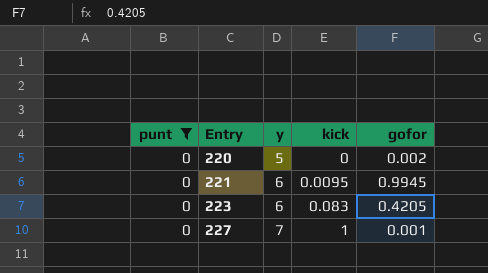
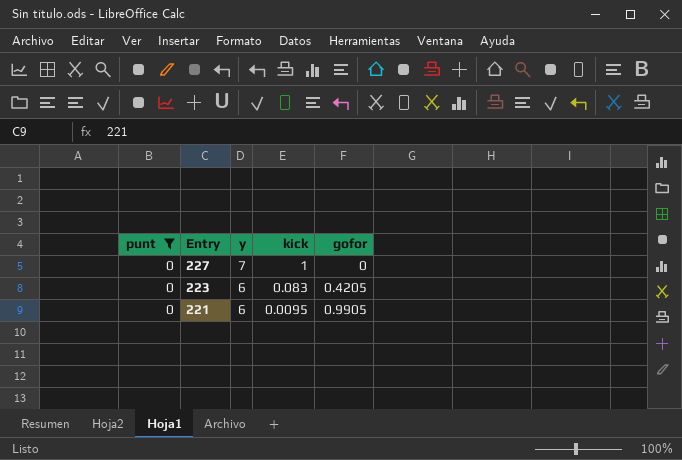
row order: Entry ascending -> Entry descending
row 220: 0 | 5 | 0 | 0.002 -> none
227 | gofor: 0.001 -> 0
221 | gofor: 0.9945 -> 0.9905

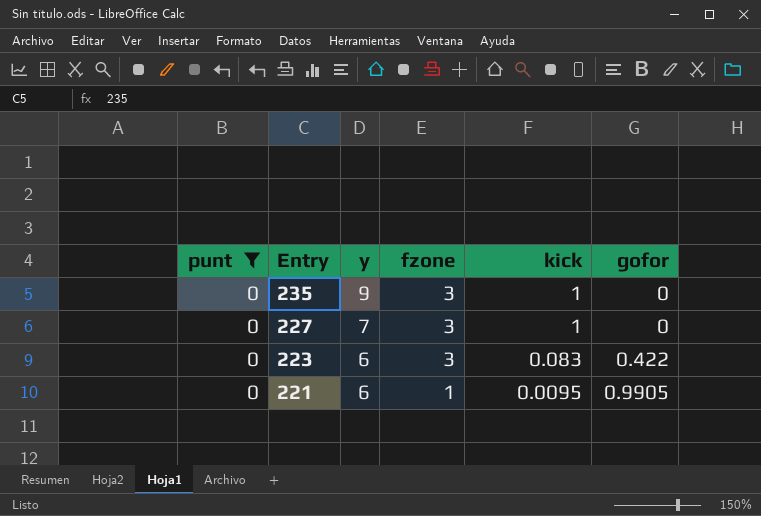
column fzone | position: none -> 4
row 235: none -> 0 | 9 | 3 | 1 | 0
223 | gofor: 0.4205 -> 0.422

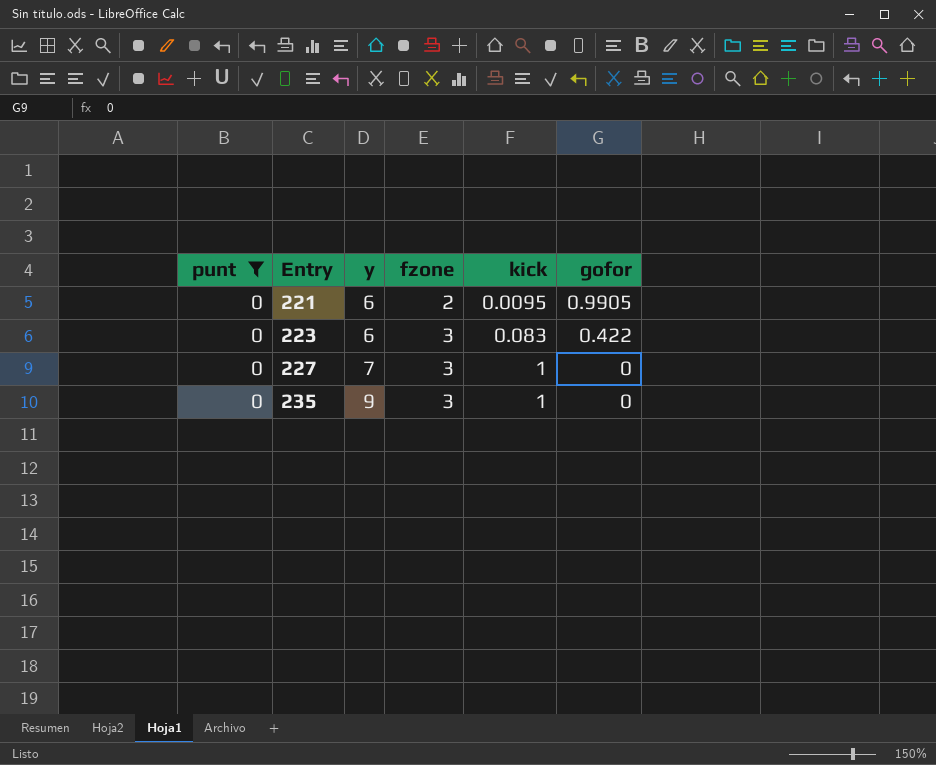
row order: Entry descending -> Entry ascending
221 | fzone: 1 -> 2

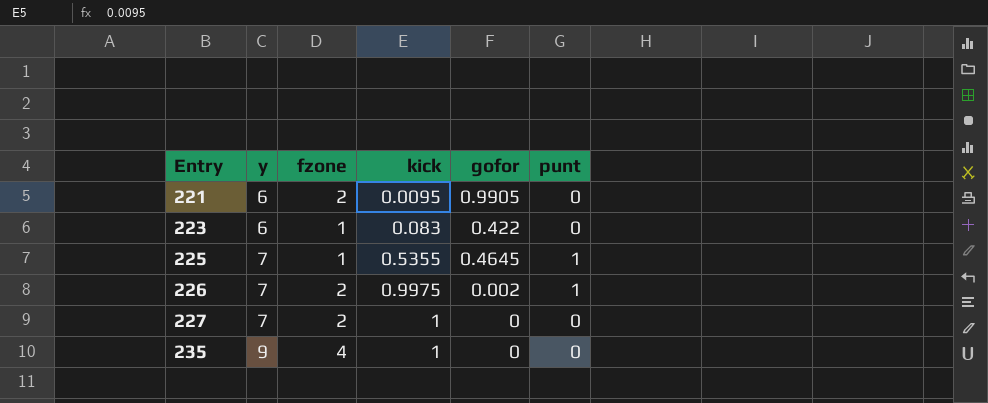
filter: punt = 0 -> none
column punt | position: 1 -> 6
223 | fzone: 3 -> 1
227 | fzone: 3 -> 2
235 | fzone: 3 -> 4

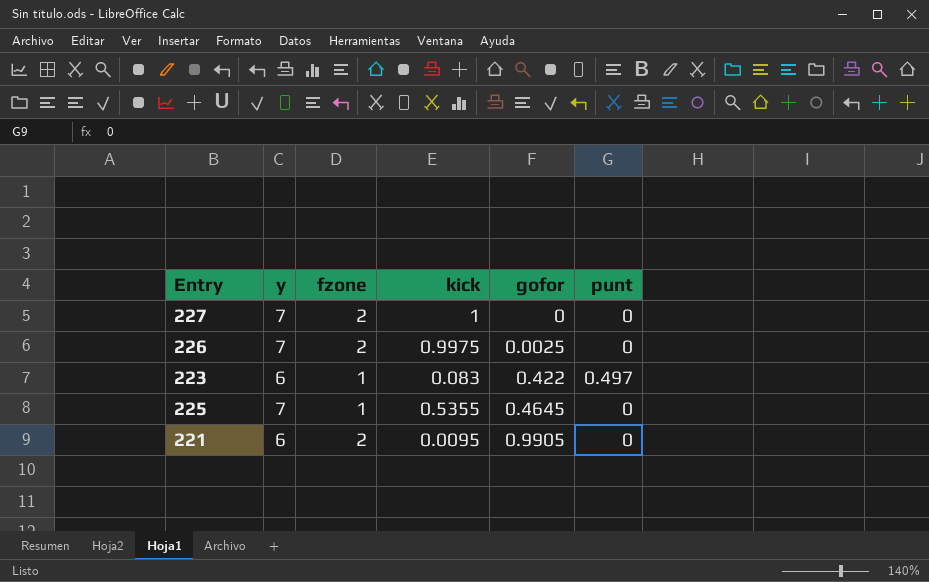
row order: Entry ascending -> gofor ascending
row 235: 9 | 4 | 1 | 0 | 0 -> none
226 | gofor: 0.002 -> 0.0025
226 | punt: 1 -> 0
223 | punt: 0 -> 0.497
225 | punt: 1 -> 0

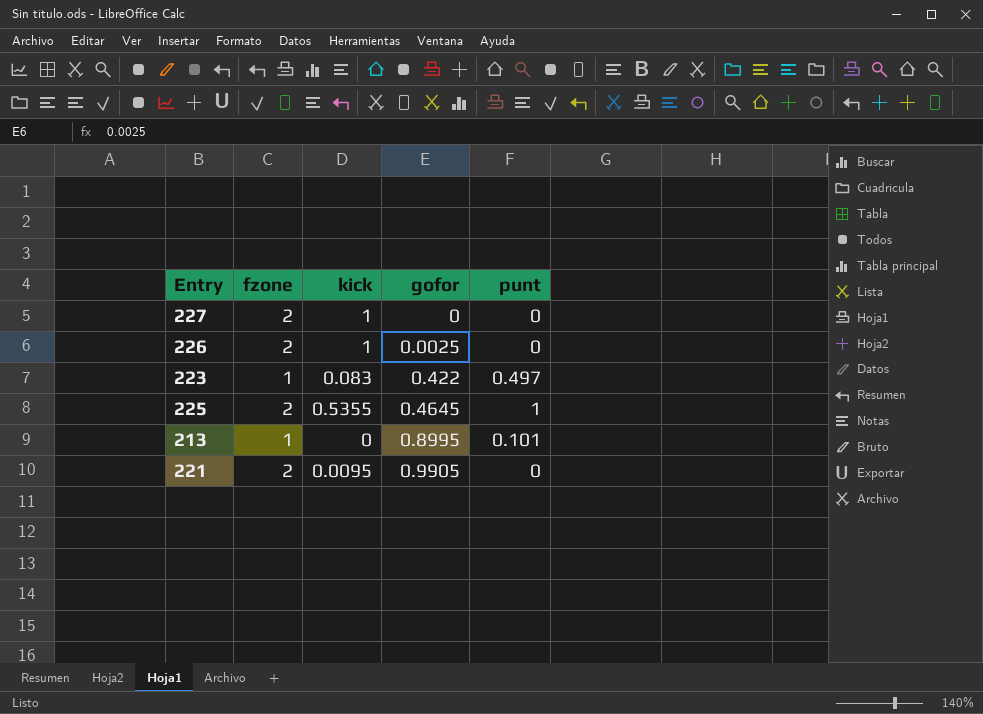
column y | position: 2 -> none
226 | kick: 0.9975 -> 1
225 | fzone: 1 -> 2
225 | punt: 0 -> 1
row 213: none -> 1 | 0 | 0.8995 | 0.101

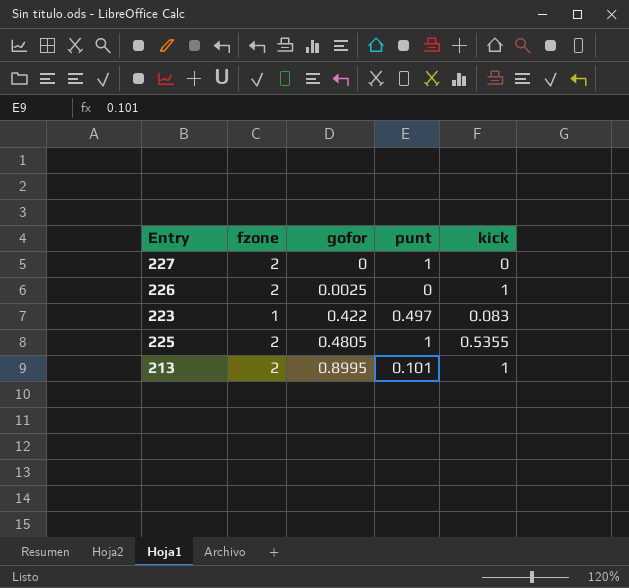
column kick | position: 3 -> 5
row 221: 2 | 0.0095 | 0.9905 | 0 -> none
227 | punt: 0 -> 1
227 | kick: 1 -> 0
225 | gofor: 0.4645 -> 0.4805
213 | fzone: 1 -> 2
213 | kick: 0 -> 1

